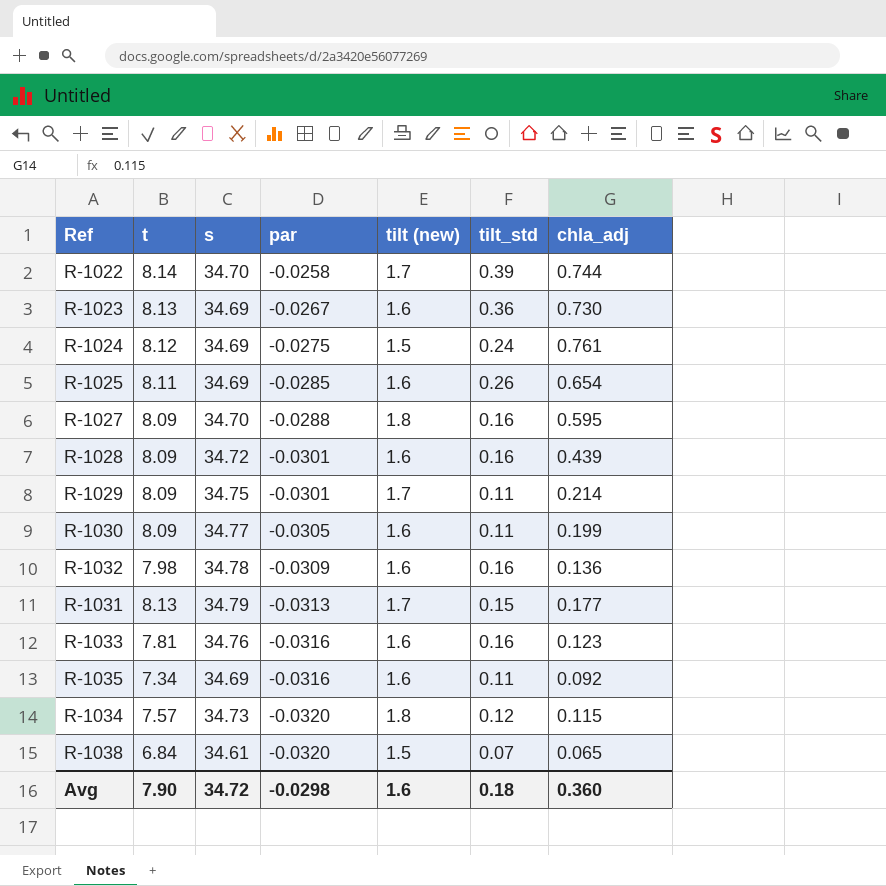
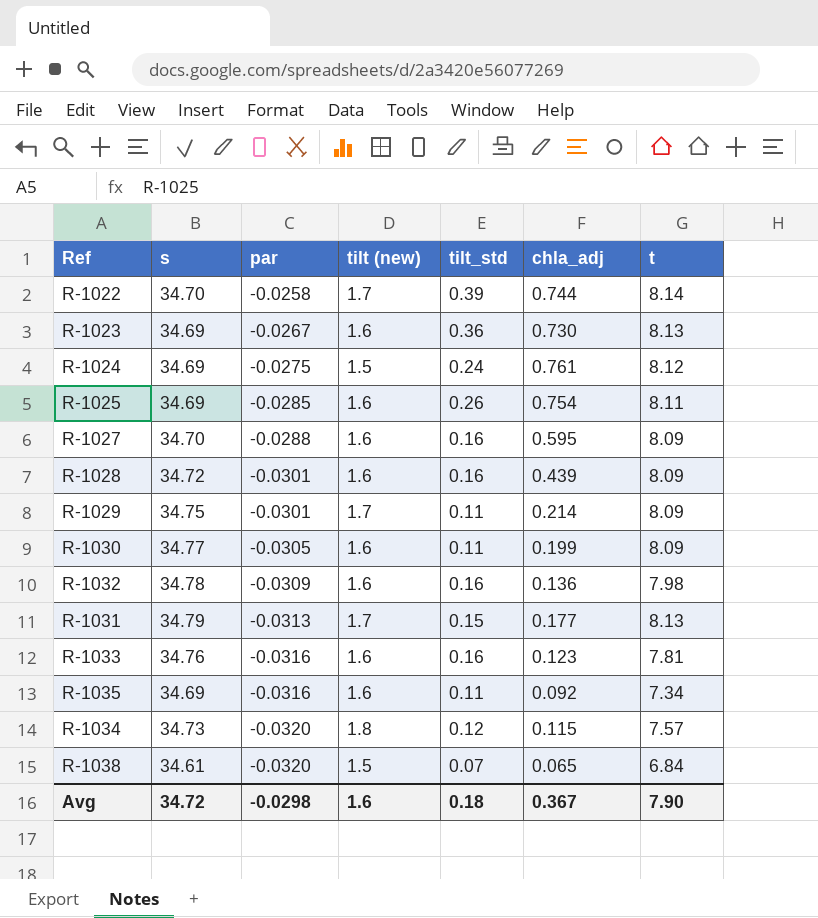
column t | position: 2 -> 7
R-1025 | chla_adj: 0.654 -> 0.754
R-1027 | tilt (new): 1.8 -> 1.6
Avg | chla_adj: 0.360 -> 0.367

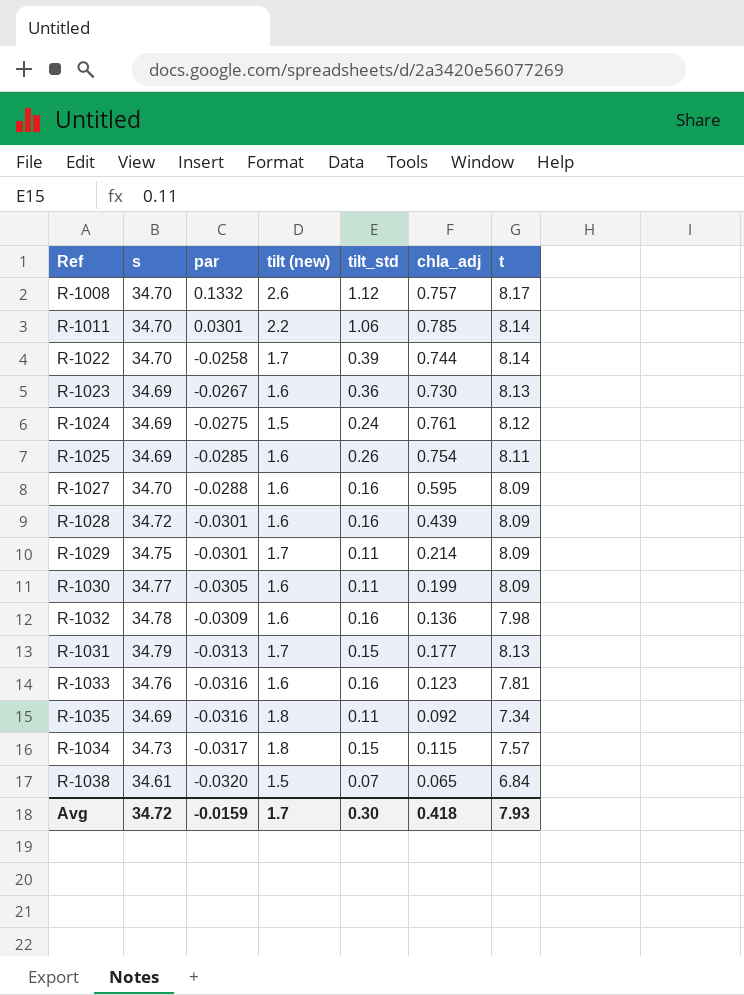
row R-1008: none -> 34.70 | 0.1332 | 2.6 | 1.12 | 0.757 | 8.17
row R-1011: none -> 34.70 | 0.0301 | 2.2 | 1.06 | 0.785 | 8.14
R-1035 | tilt (new): 1.6 -> 1.8
R-1034 | par: -0.0320 -> -0.0317
R-1034 | tilt_std: 0.12 -> 0.15
Avg | par: -0.0298 -> -0.0159
Avg | tilt (new): 1.6 -> 1.7
Avg | tilt_std: 0.18 -> 0.30
Avg | chla_adj: 0.367 -> 0.418
Avg | t: 7.90 -> 7.93

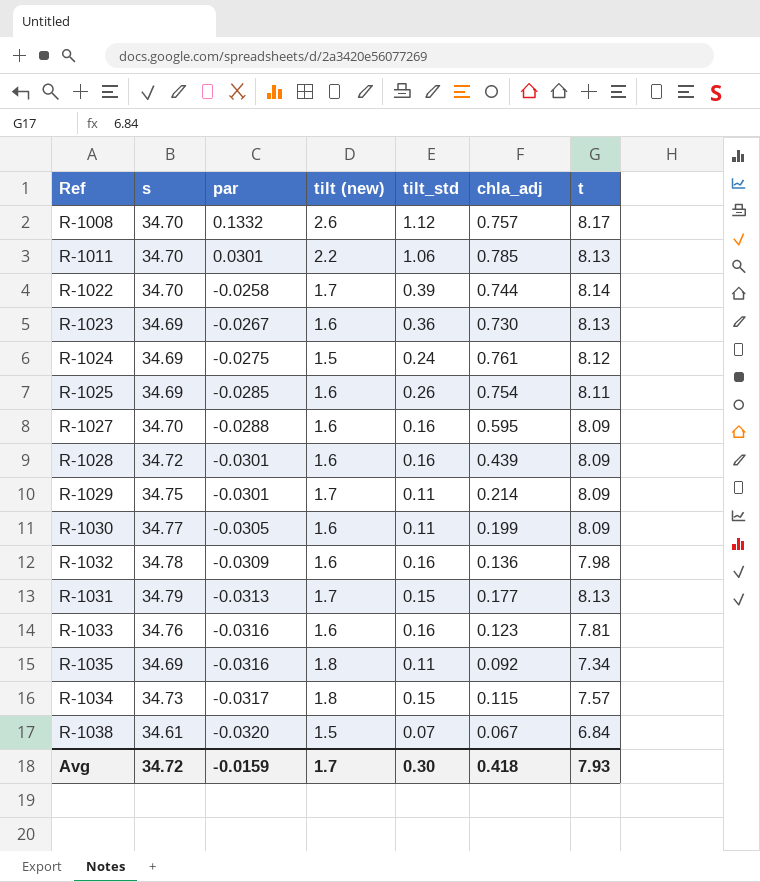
R-1011 | t: 8.14 -> 8.13
R-1038 | chla_adj: 0.065 -> 0.067

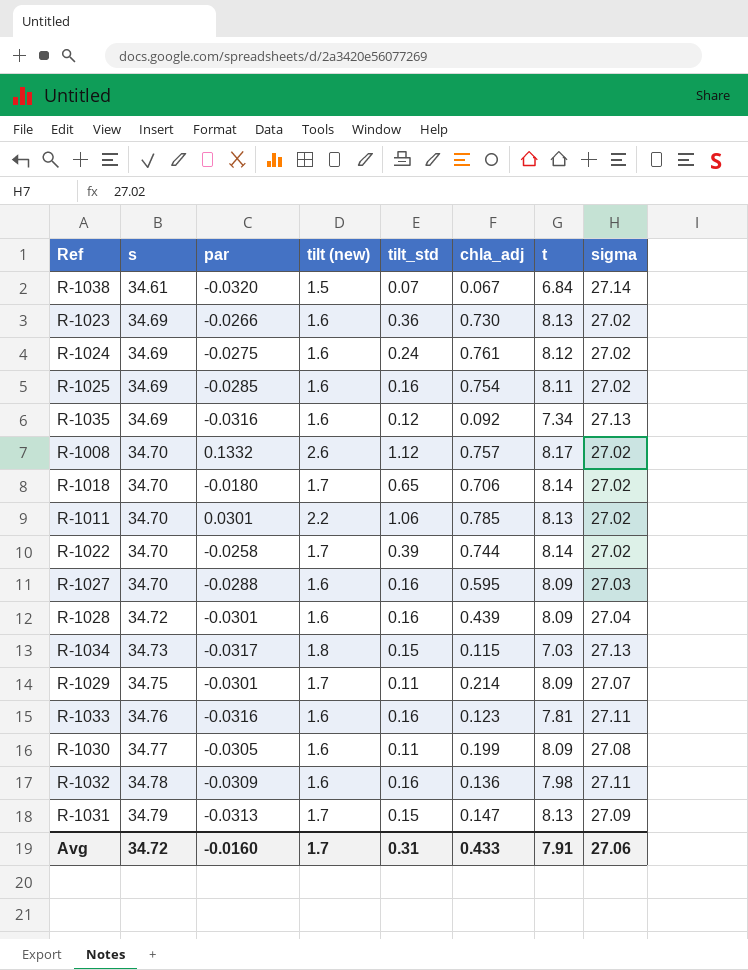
row order: par descending -> s ascending
column sigma | position: none -> 8
R-1023 | par: -0.0267 -> -0.0266
R-1024 | tilt (new): 1.5 -> 1.6
R-1025 | tilt_std: 0.26 -> 0.16
R-1035 | tilt (new): 1.8 -> 1.6
R-1035 | tilt_std: 0.11 -> 0.12
row R-1018: none -> 34.70 | -0.0180 | 1.7 | 0.65 | 0.706 | 8.14 | 27.02
R-1034 | t: 7.57 -> 7.03
R-1031 | chla_adj: 0.177 -> 0.147
Avg | par: -0.0159 -> -0.0160
Avg | tilt_std: 0.30 -> 0.31
Avg | chla_adj: 0.418 -> 0.433
Avg | t: 7.93 -> 7.91

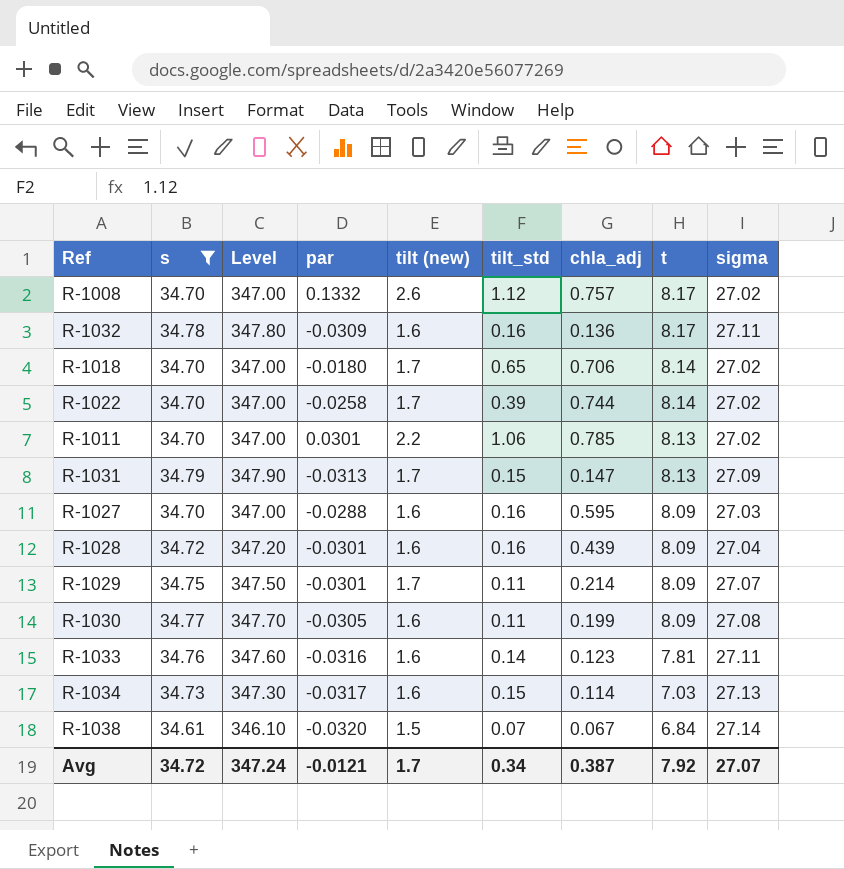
filter: none -> s != 34.69
row order: s ascending -> t descending
column Level | formula: none -> [s] * 10
R-1032 | t: 7.98 -> 8.17
R-1033 | tilt_std: 0.16 -> 0.14
R-1034 | tilt (new): 1.8 -> 1.6
R-1034 | chla_adj: 0.115 -> 0.114
Avg | par: -0.0160 -> -0.0121
Avg | tilt_std: 0.31 -> 0.34
Avg | chla_adj: 0.433 -> 0.387
Avg | t: 7.91 -> 7.92
Avg | sigma: 27.06 -> 27.07

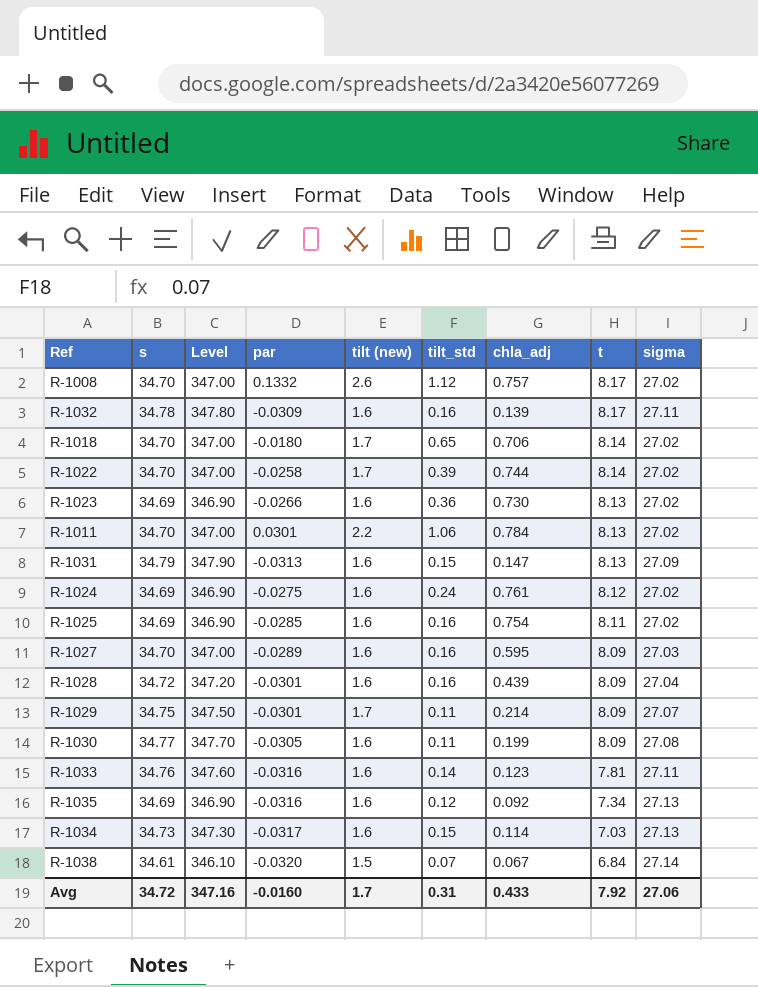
filter: s != 34.69 -> none
R-1032 | chla_adj: 0.136 -> 0.139
R-1011 | chla_adj: 0.785 -> 0.784
R-1031 | tilt (new): 1.7 -> 1.6
R-1027 | par: -0.0288 -> -0.0289
Avg | Level: 347.24 -> 347.16
Avg | par: -0.0121 -> -0.0160
Avg | tilt_std: 0.34 -> 0.31
Avg | chla_adj: 0.387 -> 0.433
Avg | sigma: 27.07 -> 27.06

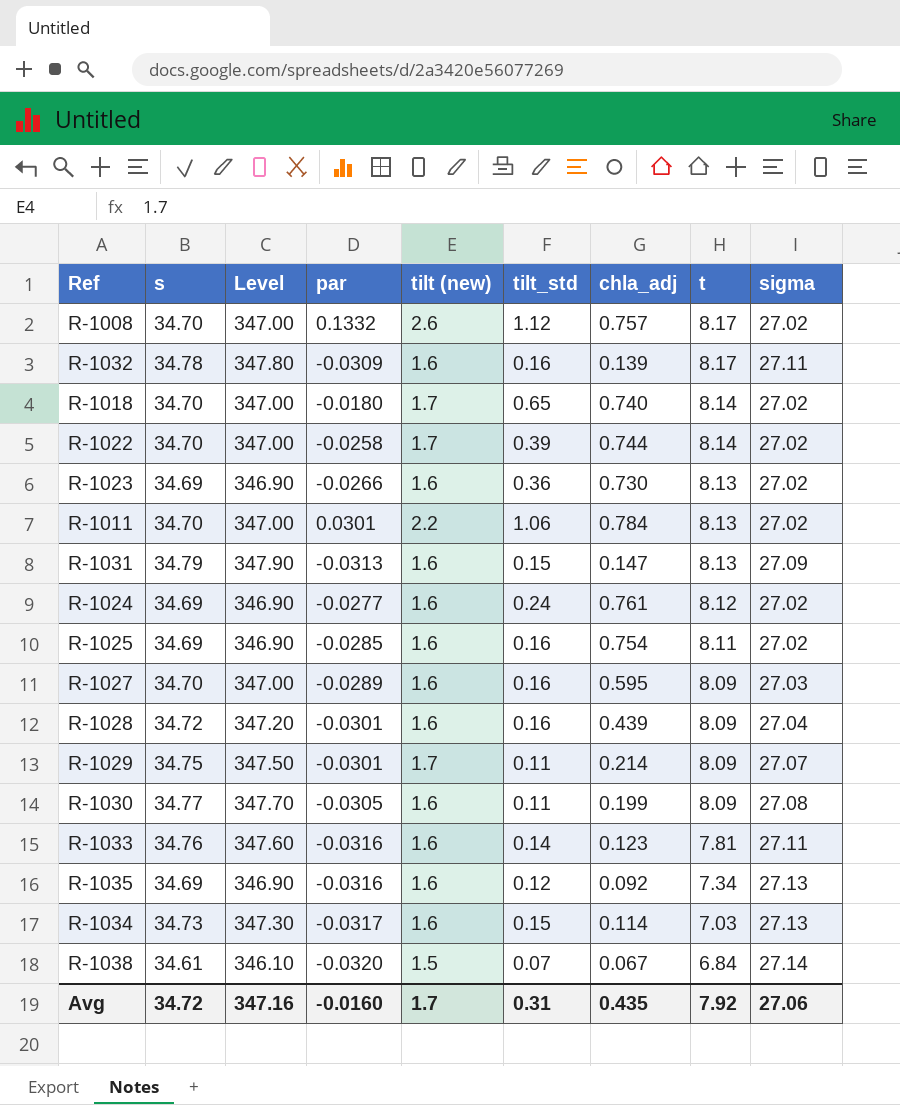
R-1018 | chla_adj: 0.706 -> 0.740
R-1024 | par: -0.0275 -> -0.0277
Avg | chla_adj: 0.433 -> 0.435

